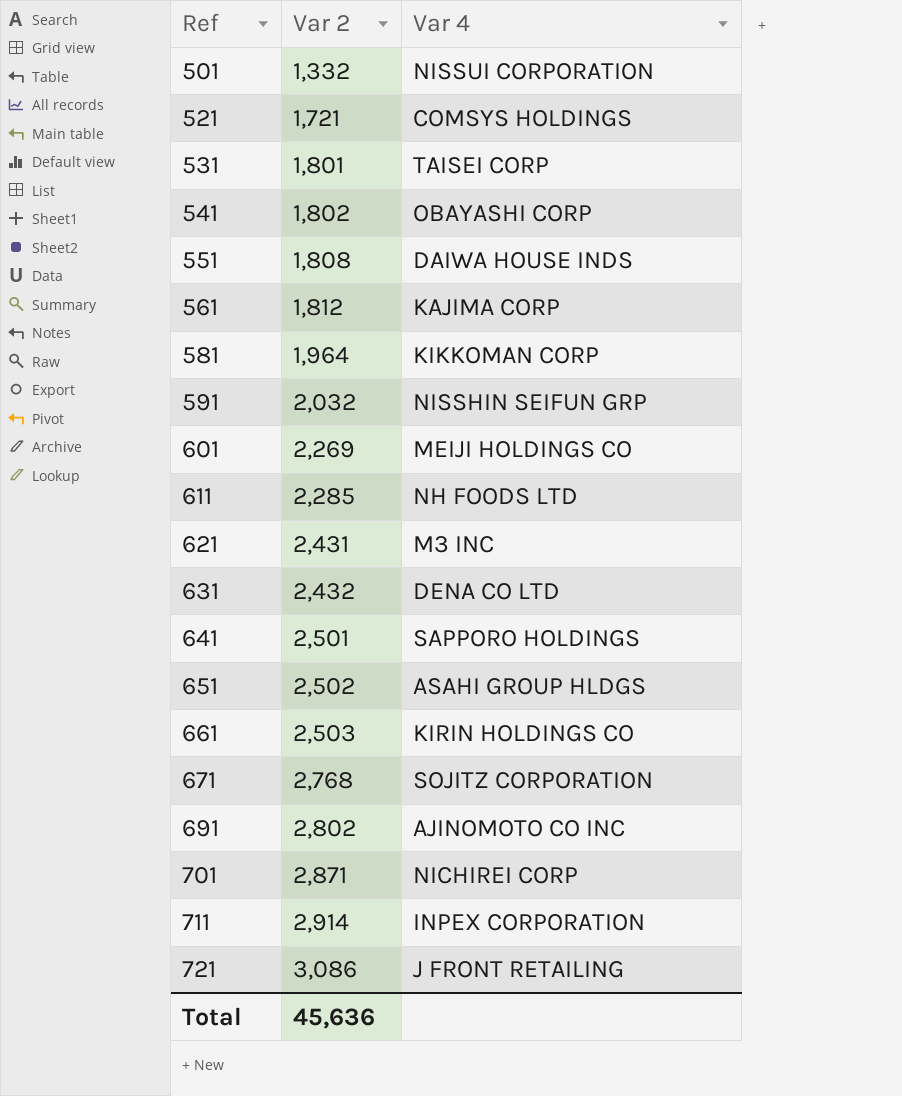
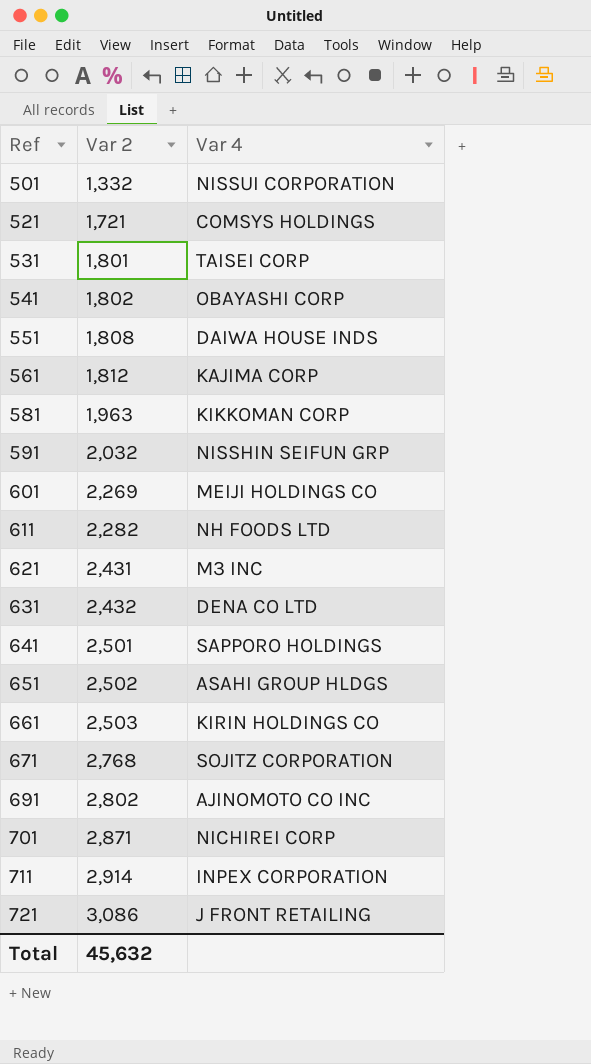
581 | Var 2: 1,964 -> 1,963
611 | Var 2: 2,285 -> 2,282
Total | Var 2: 45,636 -> 45,632

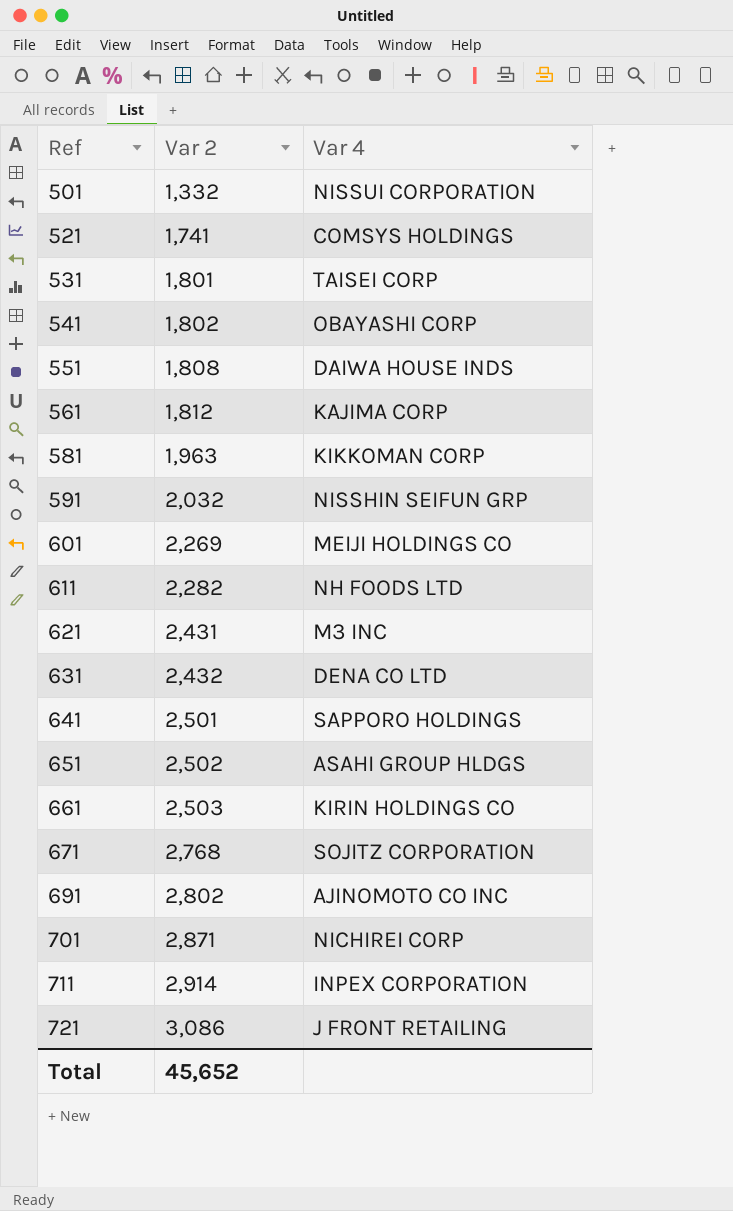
521 | Var 2: 1,721 -> 1,741
Total | Var 2: 45,632 -> 45,652

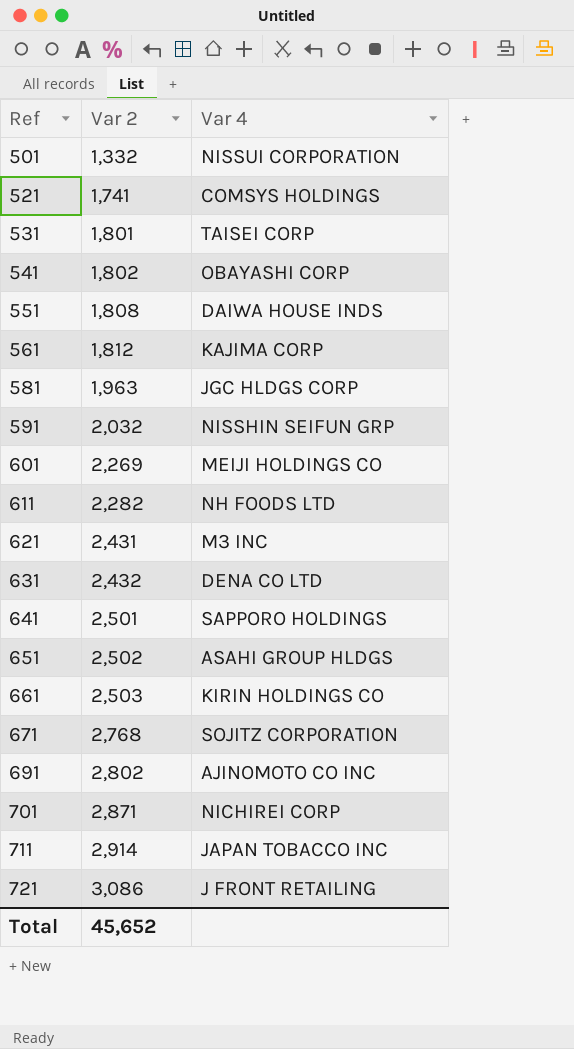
581 | Var 4: KIKKOMAN CORP -> JGC HLDGS CORP
711 | Var 4: INPEX CORPORATION -> JAPAN TOBACCO INC

